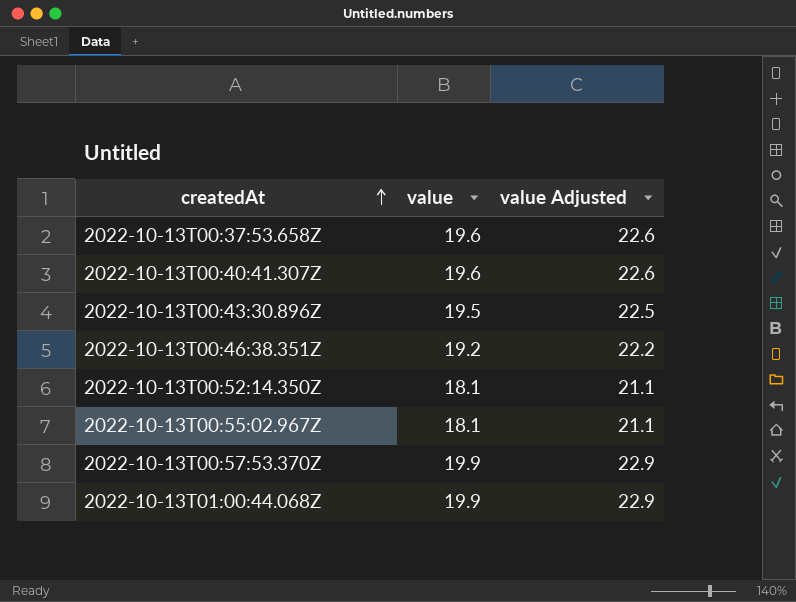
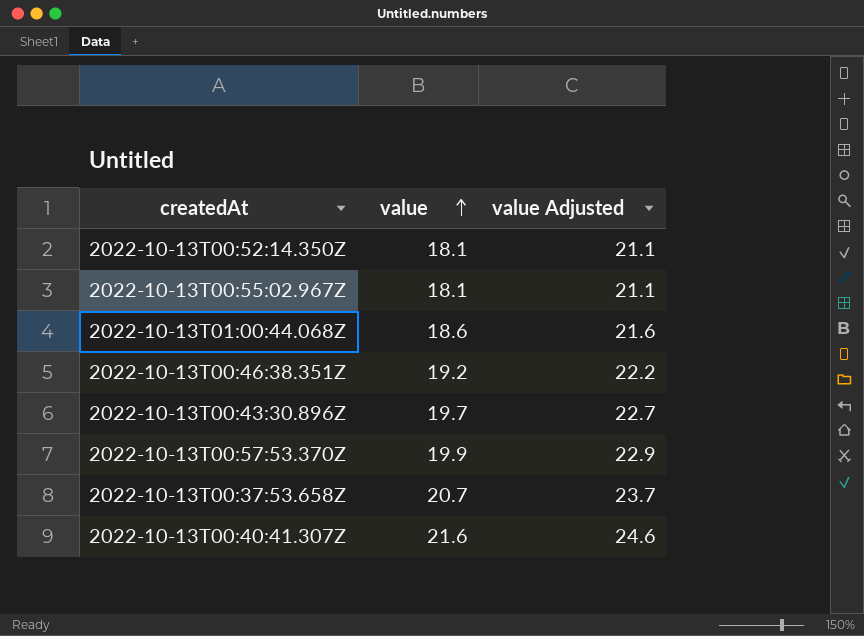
row order: createdAt ascending -> value ascending
2022-10-13T01:00:44.068Z | value: 19.9 -> 18.6
2022-10-13T01:00:44.068Z | value Adjusted: 22.9 -> 21.6
2022-10-13T00:43:30.896Z | value: 19.5 -> 19.7
2022-10-13T00:43:30.896Z | value Adjusted: 22.5 -> 22.7
2022-10-13T00:37:53.658Z | value: 19.6 -> 20.7
2022-10-13T00:37:53.658Z | value Adjusted: 22.6 -> 23.7
2022-10-13T00:40:41.307Z | value: 19.6 -> 21.6
2022-10-13T00:40:41.307Z | value Adjusted: 22.6 -> 24.6

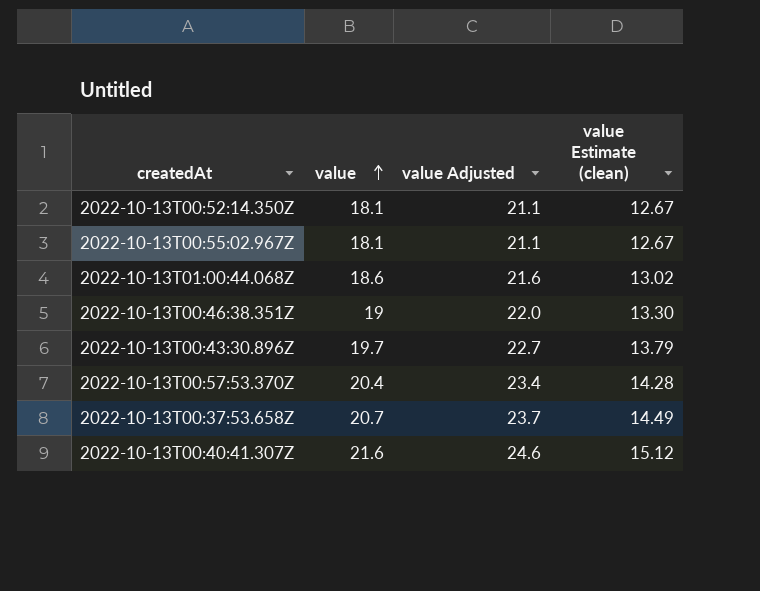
column value Estimate (clean) | formula: none -> [value] * 0.7
2022-10-13T00:46:38.351Z | value: 19.2 -> 19
2022-10-13T00:46:38.351Z | value Adjusted: 22.2 -> 22.0
2022-10-13T00:57:53.370Z | value: 19.9 -> 20.4
2022-10-13T00:57:53.370Z | value Adjusted: 22.9 -> 23.4

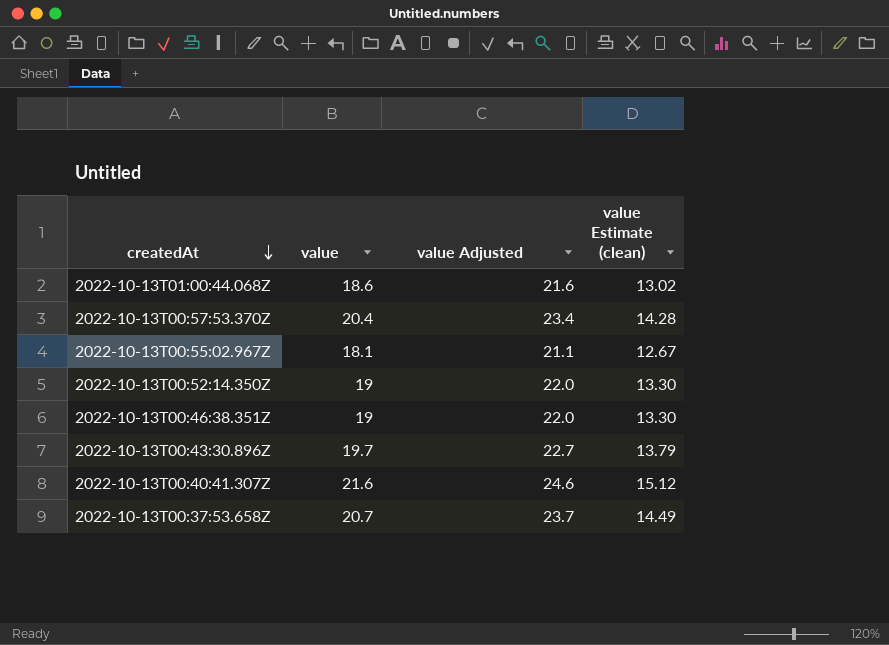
row order: value ascending -> createdAt descending
2022-10-13T00:52:14.350Z | value: 18.1 -> 19
2022-10-13T00:52:14.350Z | value Adjusted: 21.1 -> 22.0
2022-10-13T00:52:14.350Z | value Estimate (clean): 12.67 -> 13.30

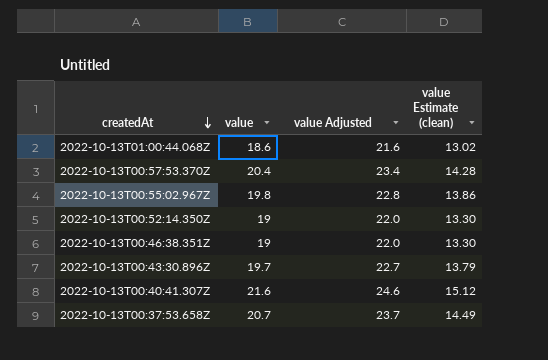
2022-10-13T00:55:02.967Z | value: 18.1 -> 19.8
2022-10-13T00:55:02.967Z | value Adjusted: 21.1 -> 22.8
2022-10-13T00:55:02.967Z | value Estimate (clean): 12.67 -> 13.86

